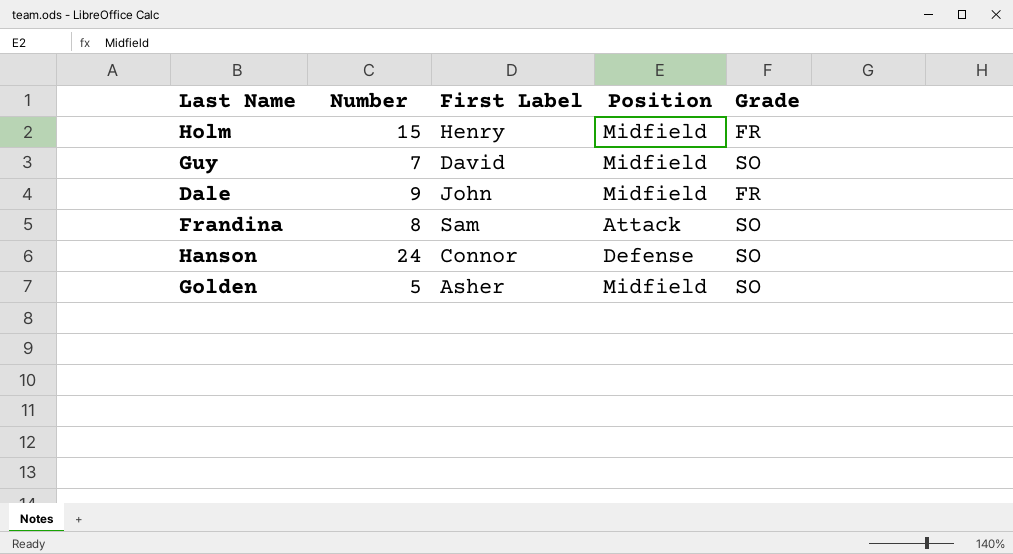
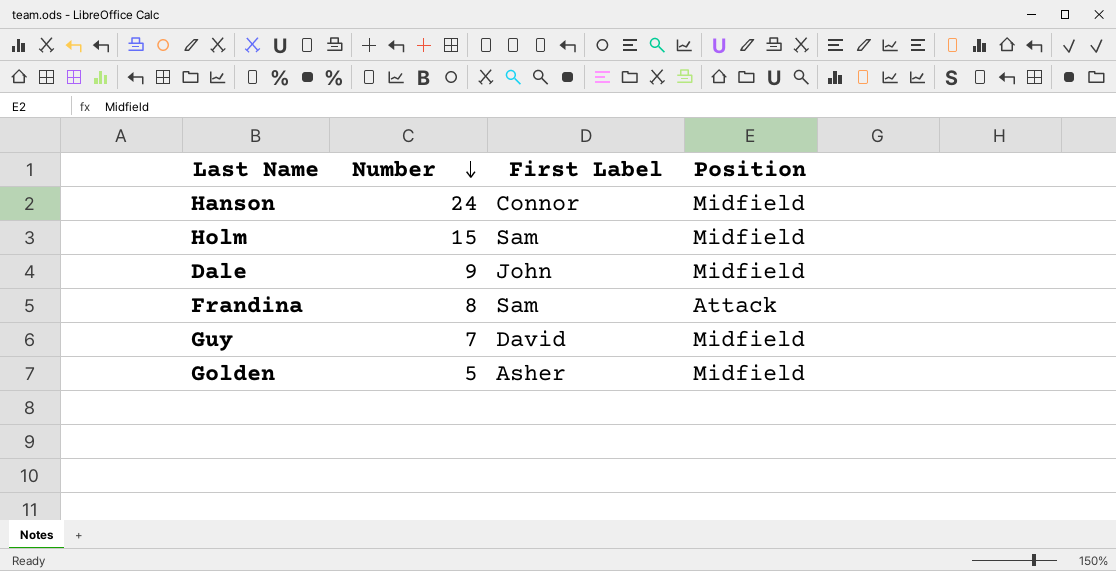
row order: none -> Number descending
column Grade | position: 5 -> none
Hanson | Position: Defense -> Midfield
Holm | First Label: Henry -> Sam

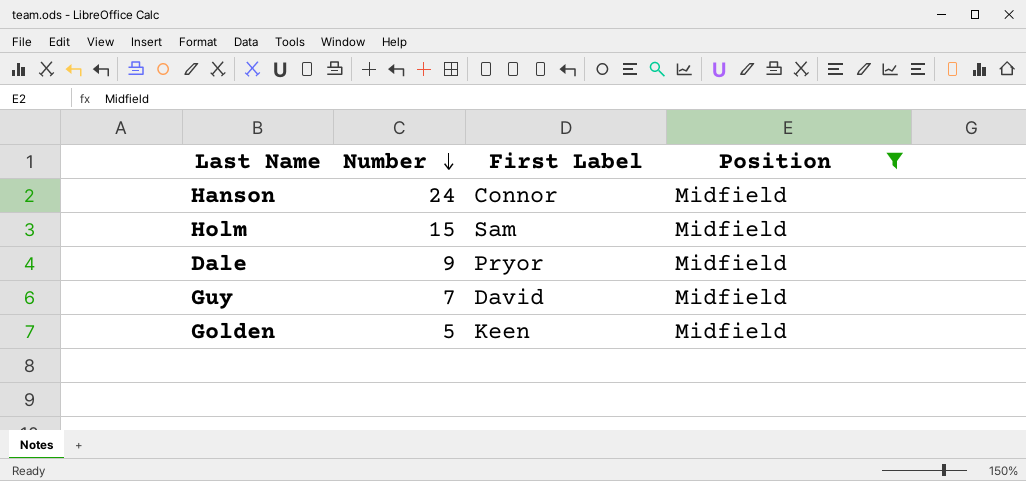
filter: none -> Position = Midfield
Dale | First Label: John -> Pryor
Golden | First Label: Asher -> Keen

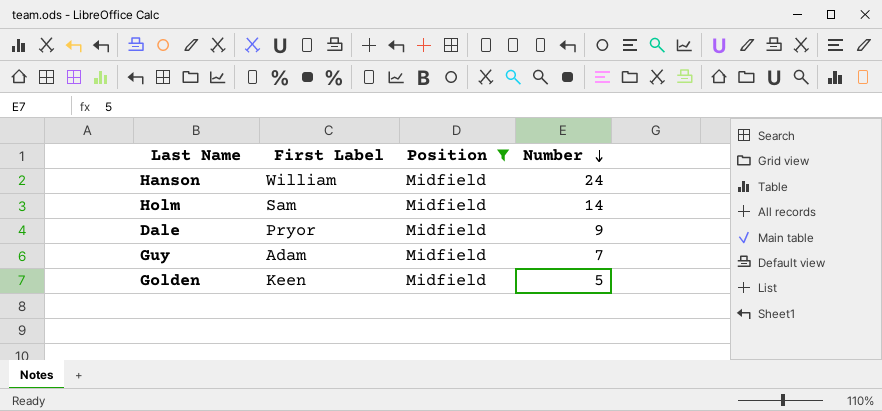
column Number | position: 2 -> 4
Hanson | First Label: Connor -> William
Holm | Number: 15 -> 14
Guy | First Label: David -> Adam

